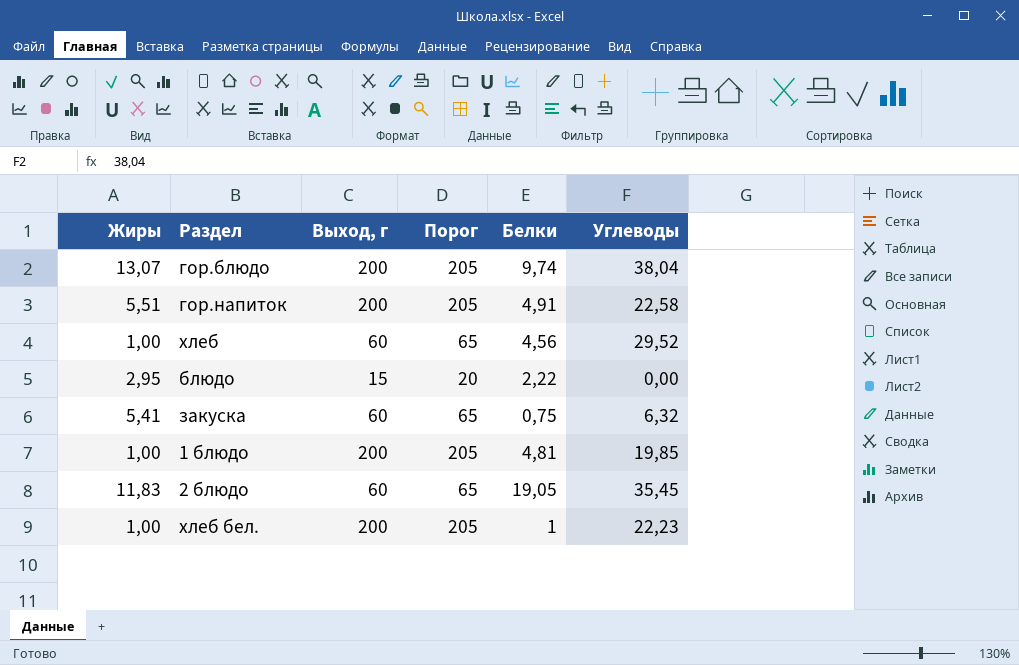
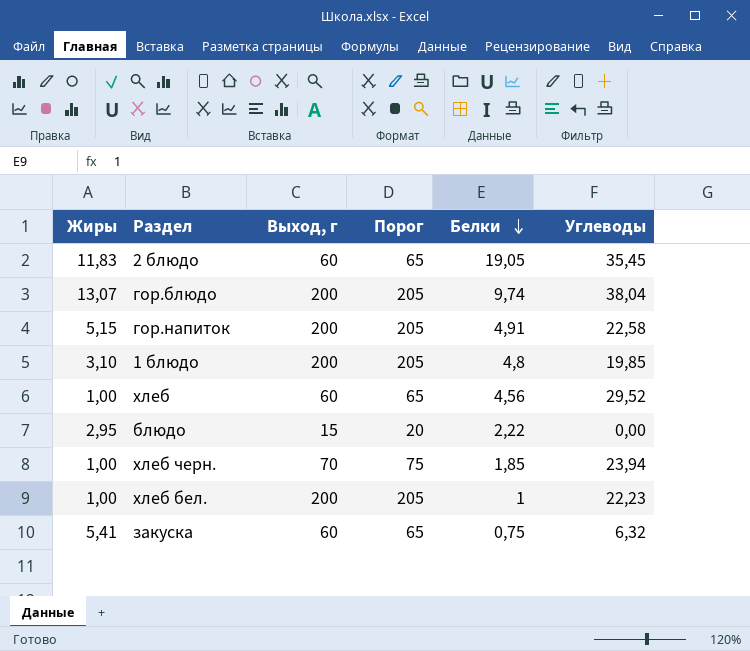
row order: none -> Белки descending
гор.напиток | Жиры: 5,51 -> 5,15
1 блюдо | Жиры: 1,00 -> 3,10
1 блюдо | Белки: 4,81 -> 4,8
row хлеб черн.: none -> 1,00 | 70 | 75 | 1,85 | 23,94

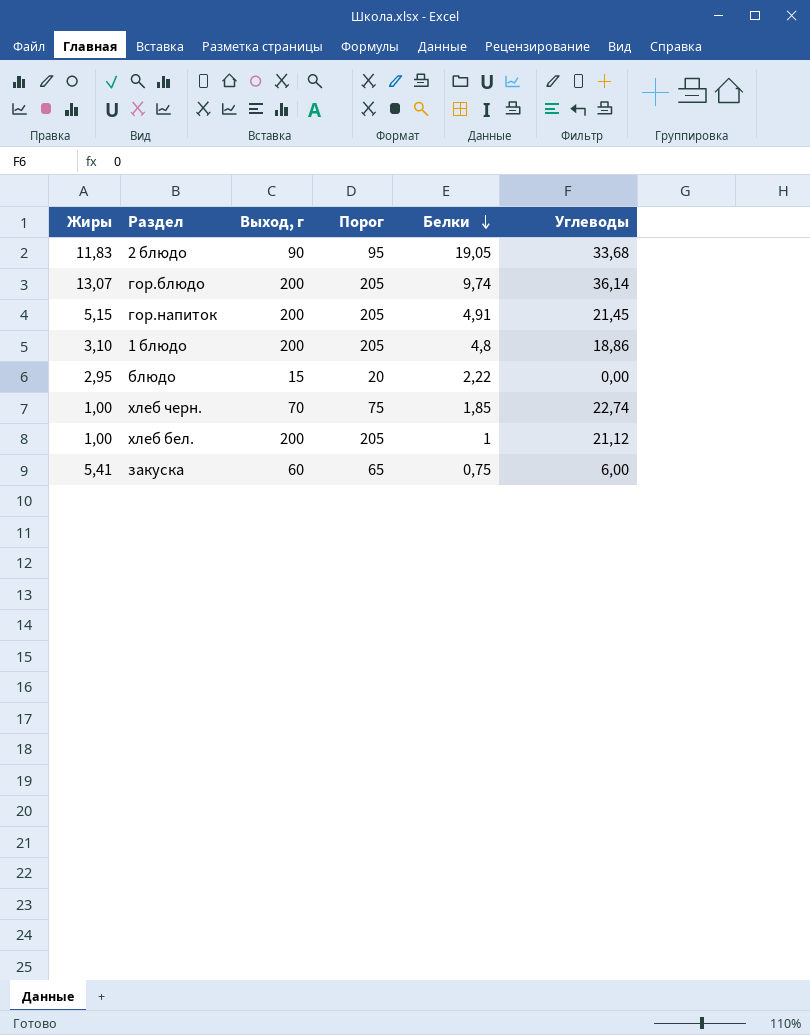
row хлеб: 1,00 | 60 | 65 | 4,56 | 29,52 -> none
2 блюдо | Выход, г: 60 -> 90
2 блюдо | Порог: 65 -> 95
2 блюдо | Углеводы: 35,45 -> 33,68
гор.блюдо | Углеводы: 38,04 -> 36,14
гор.напиток | Углеводы: 22,58 -> 21,45
1 блюдо | Углеводы: 19,85 -> 18,86
хлеб черн. | Углеводы: 23,94 -> 22,74
хлеб бел. | Углеводы: 22,23 -> 21,12
закуска | Углеводы: 6,32 -> 6,00

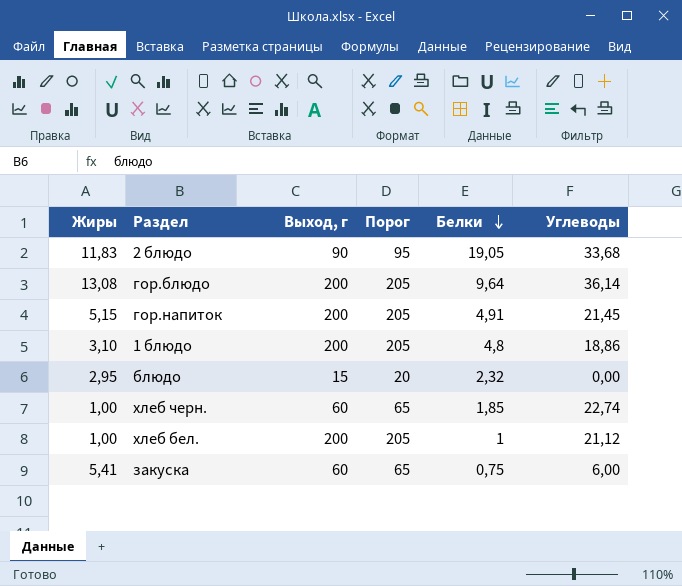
гор.блюдо | Жиры: 13,07 -> 13,08
гор.блюдо | Белки: 9,74 -> 9,64
блюдо | Белки: 2,22 -> 2,32
хлеб черн. | Выход, г: 70 -> 60
хлеб черн. | Порог: 75 -> 65

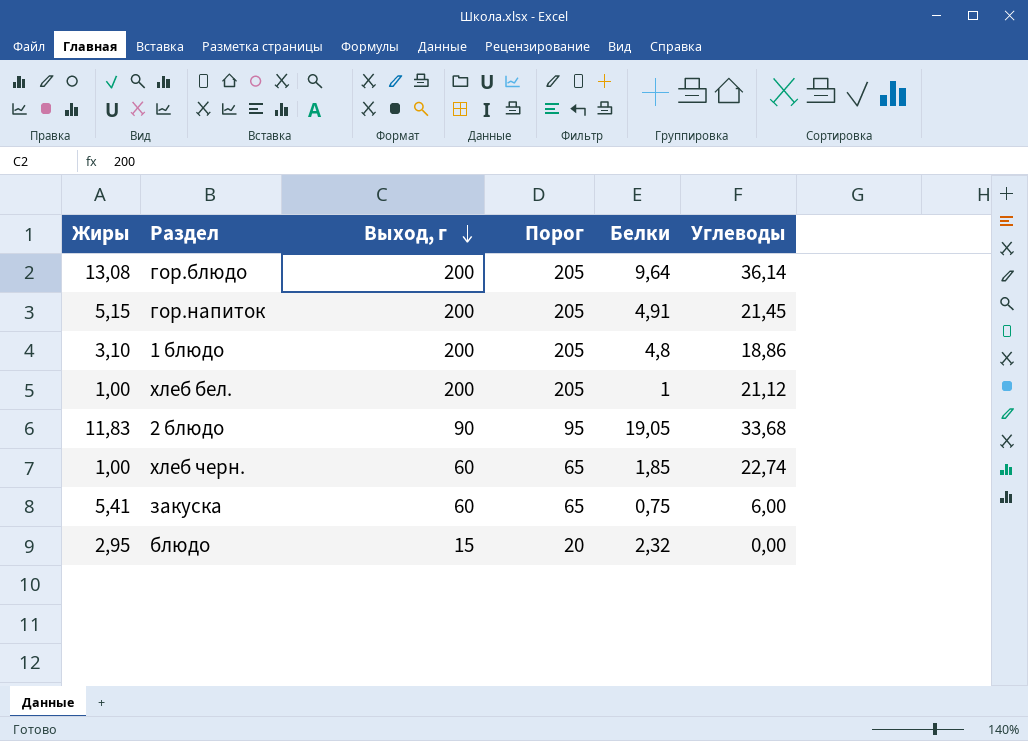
row order: Белки descending -> Выход, г descending

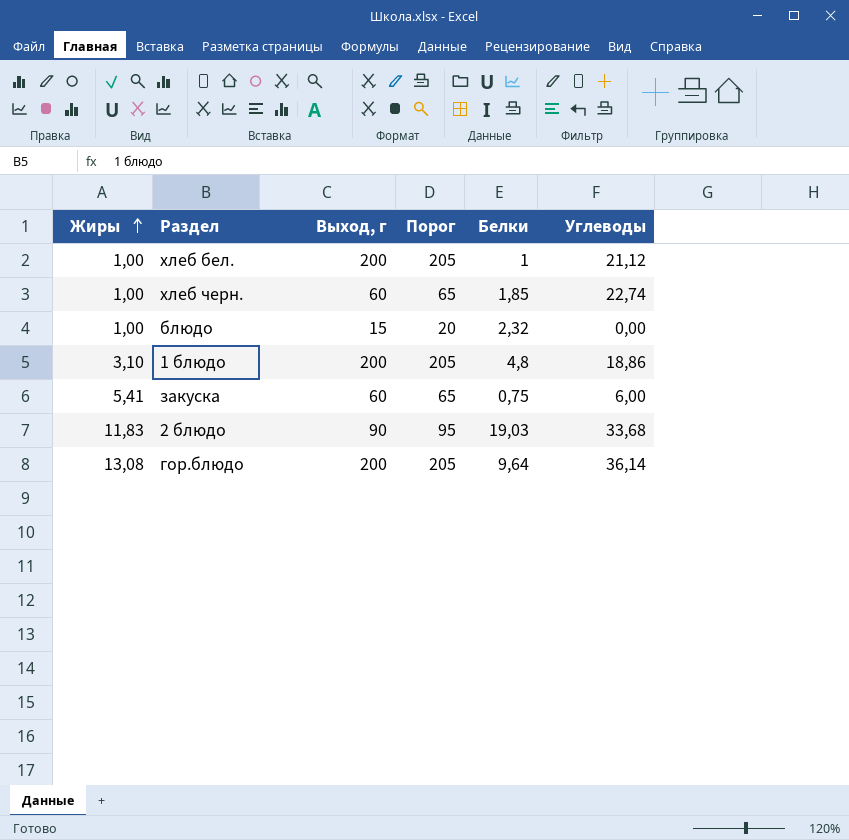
row order: Выход, г descending -> Жиры ascending
row гор.напиток: 5,15 | 200 | 205 | 4,91 | 21,45 -> none
блюдо | Жиры: 2,95 -> 1,00
2 блюдо | Белки: 19,05 -> 19,03

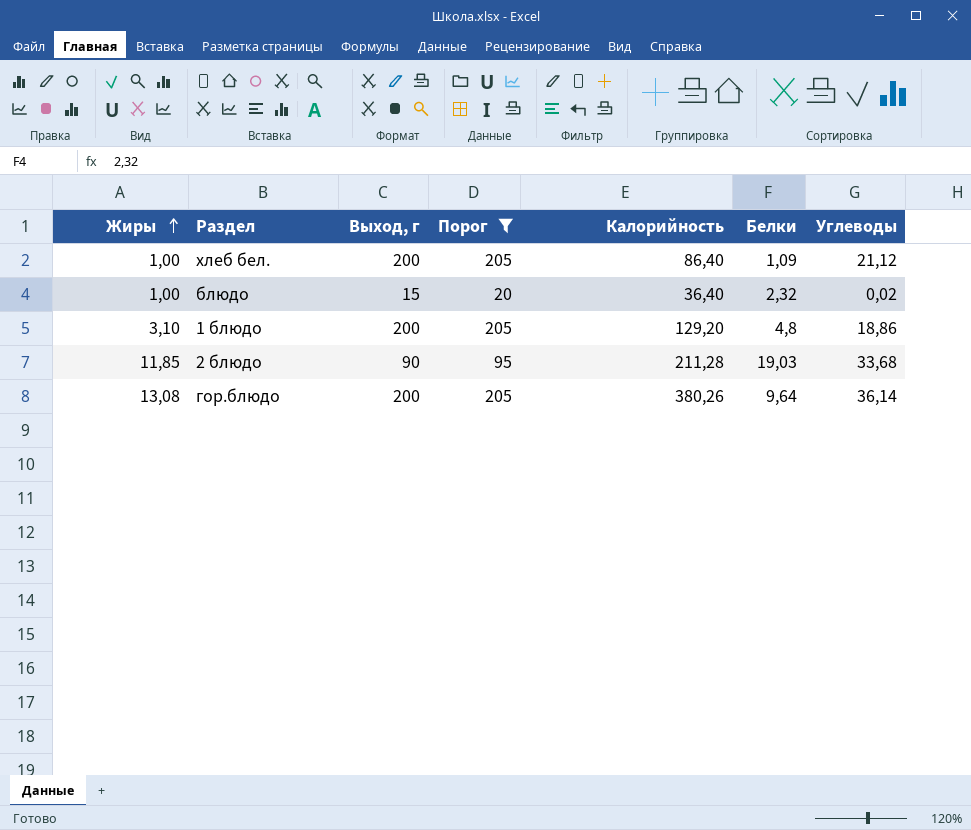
filter: none -> Порог != 65
column Калорийность | position: none -> 5
хлеб бел. | Белки: 1 -> 1,09
блюдо | Углеводы: 0,00 -> 0,02
2 блюдо | Жиры: 11,83 -> 11,85

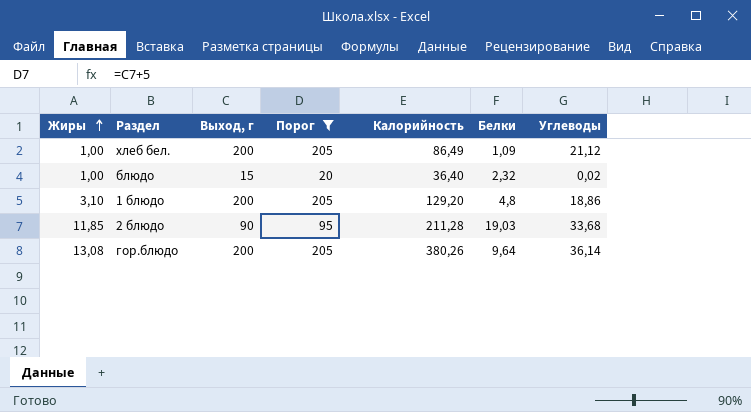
хлеб бел. | Калорийность: 86,40 -> 86,49

